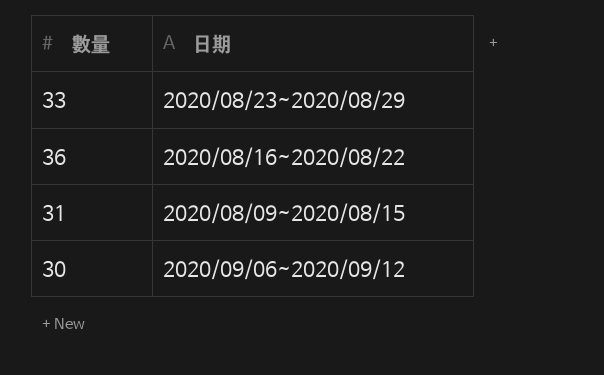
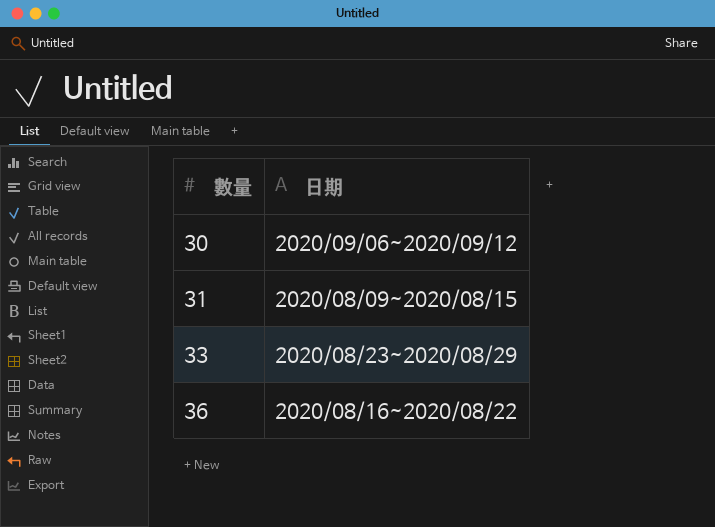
row order: none -> 數量 ascending

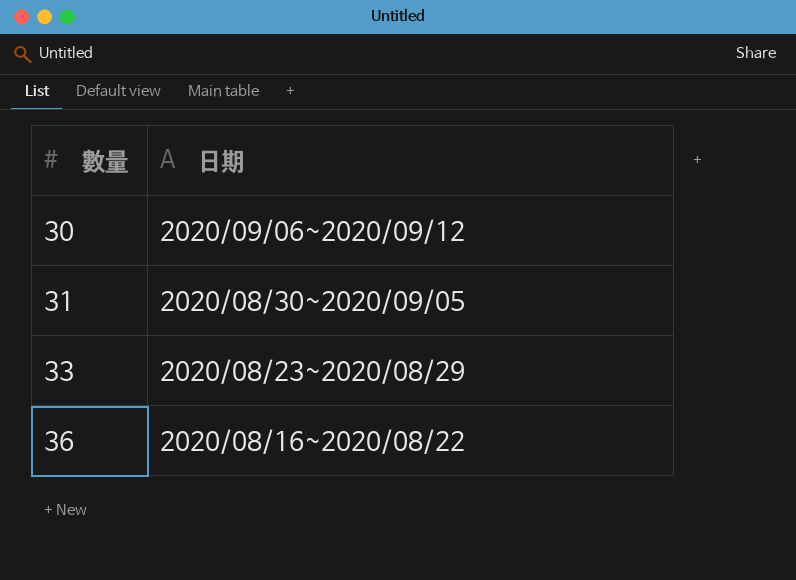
31 | 日期: 2020/08/09~2020/08/15 -> 2020/08/30~2020/09/05

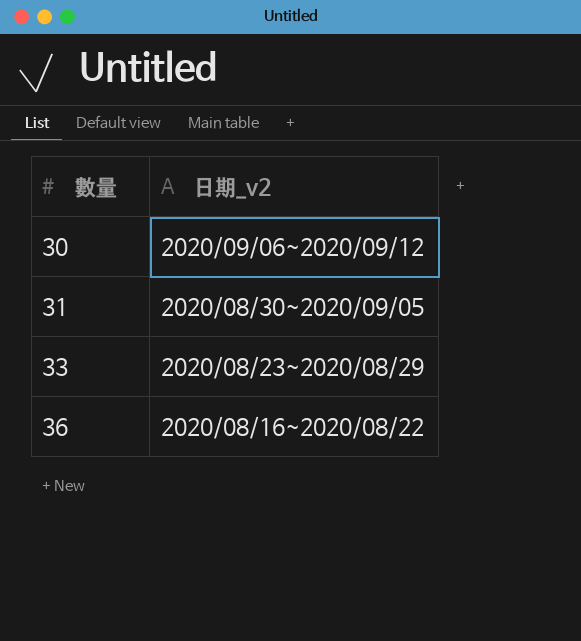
column name: 日期 -> 日期_v2

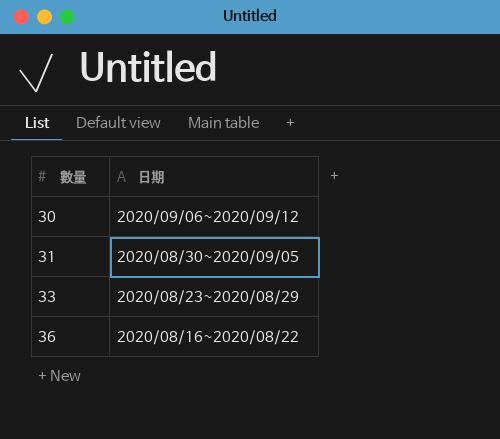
column name: 日期_v2 -> 日期

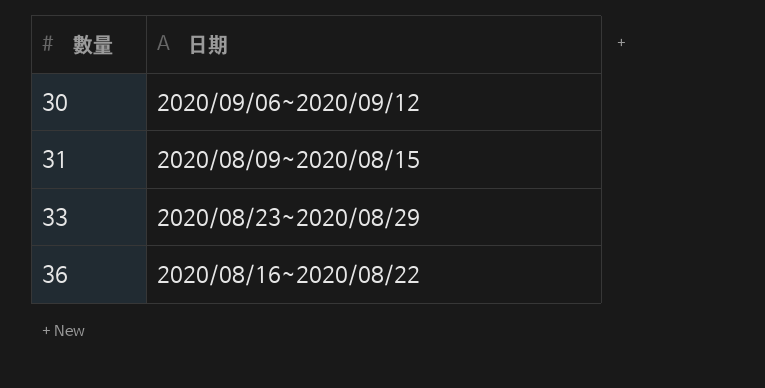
31 | 日期: 2020/08/30~2020/09/05 -> 2020/08/09~2020/08/15

